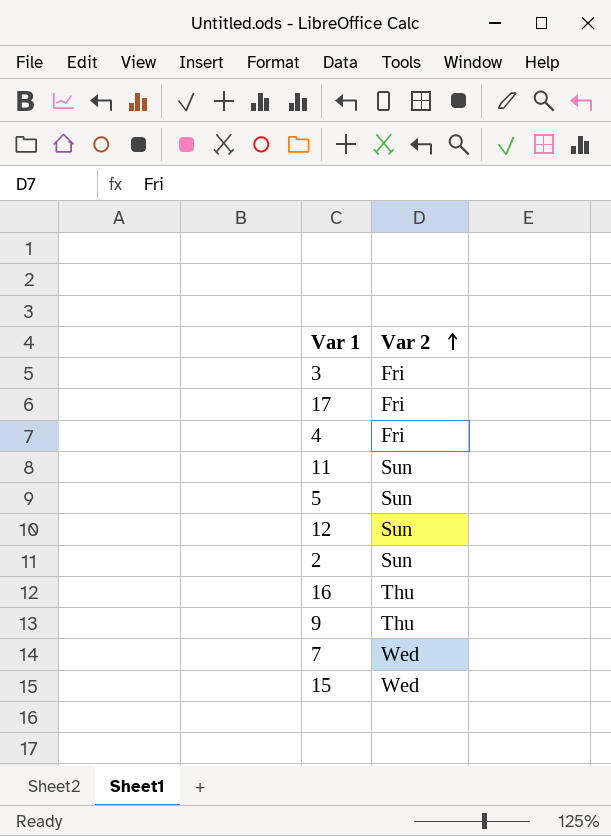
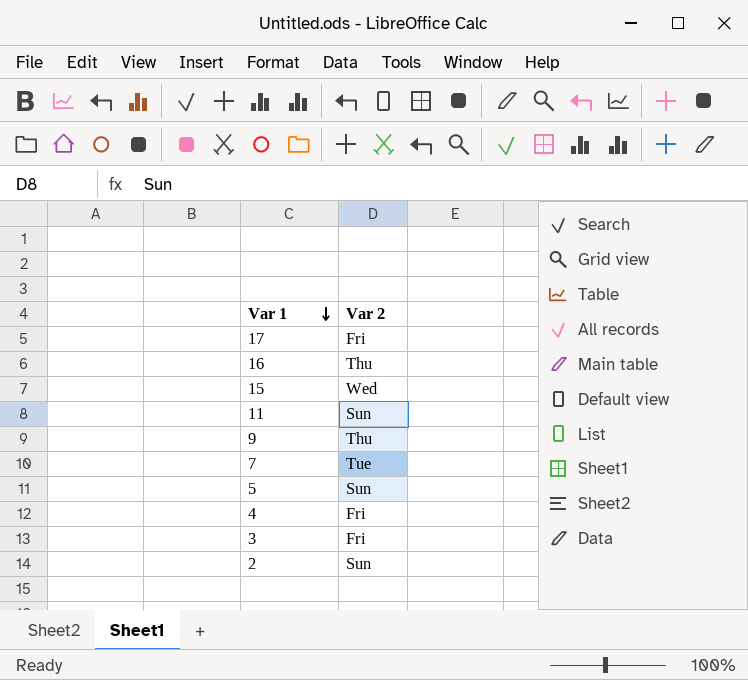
row order: Var 2 ascending -> Var 1 descending
row 12: Sun -> none
7 | Var 2: Wed -> Tue

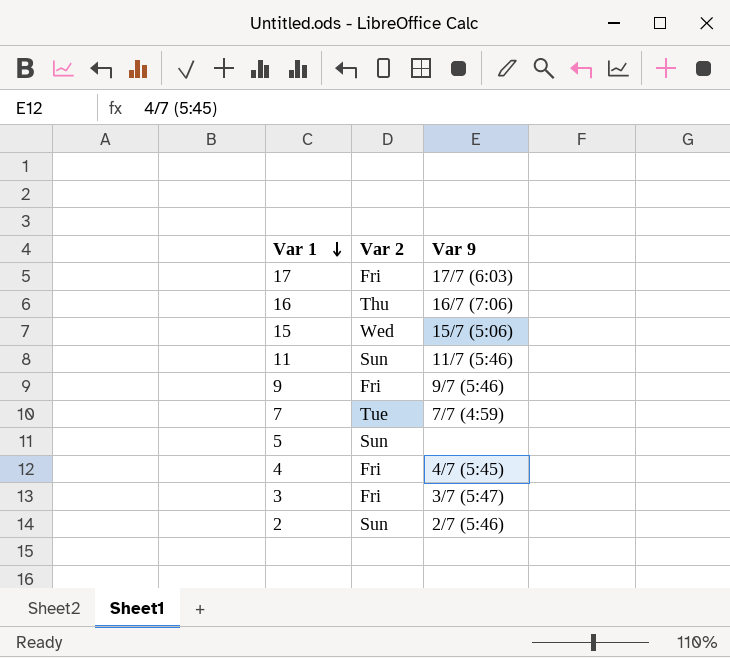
column Var 9 | position: none -> 3
9 | Var 2: Thu -> Fri

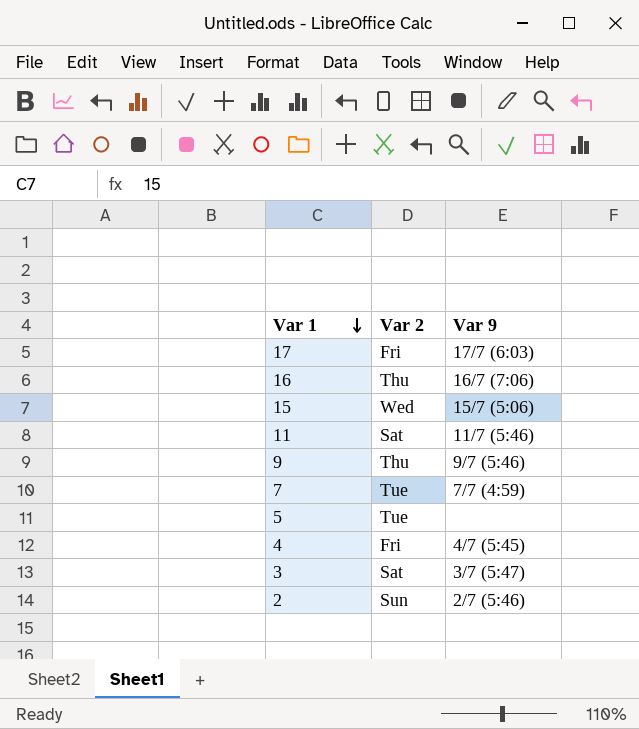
11 | Var 2: Sun -> Sat
9 | Var 2: Fri -> Thu
5 | Var 2: Sun -> Tue
3 | Var 2: Fri -> Sat

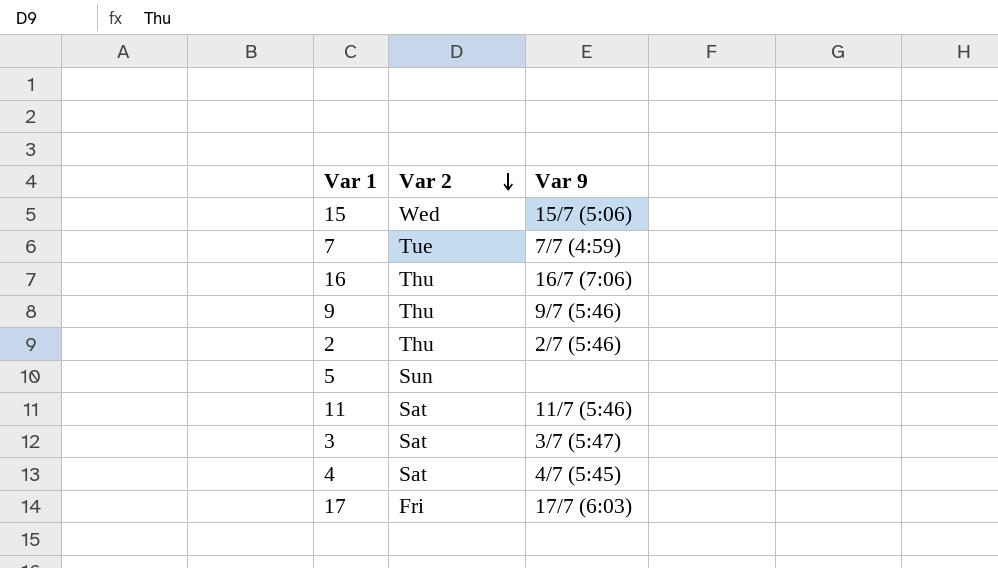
row order: Var 1 descending -> Var 2 descending
2 | Var 2: Sun -> Thu
5 | Var 2: Tue -> Sun
4 | Var 2: Fri -> Sat

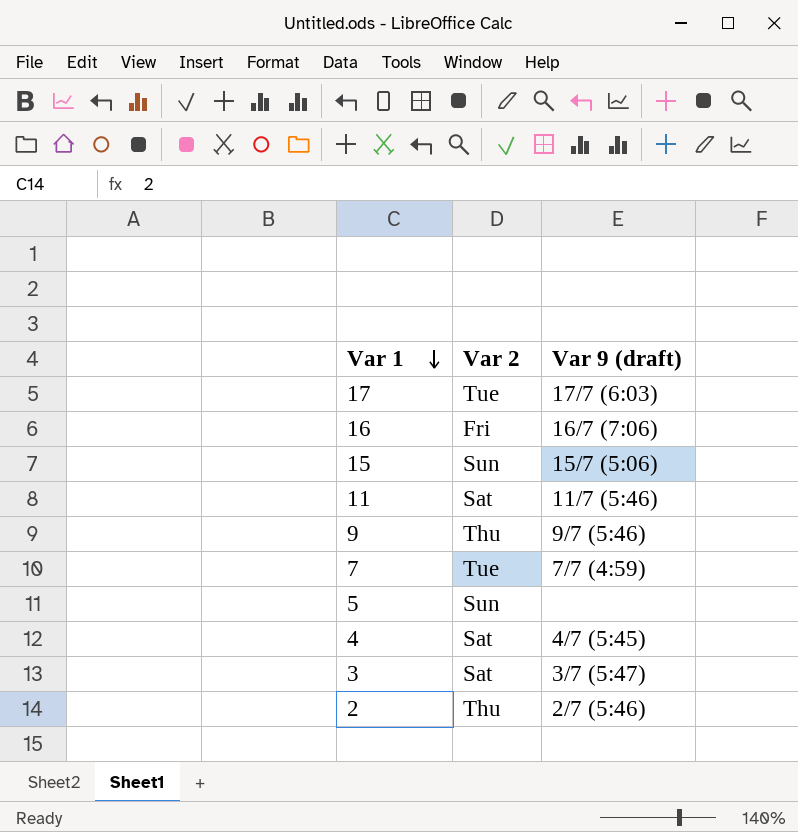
row order: Var 2 descending -> Var 1 descending
column name: Var 9 -> Var 9 (draft)
17 | Var 2: Fri -> Tue
16 | Var 2: Thu -> Fri
15 | Var 2: Wed -> Sun

